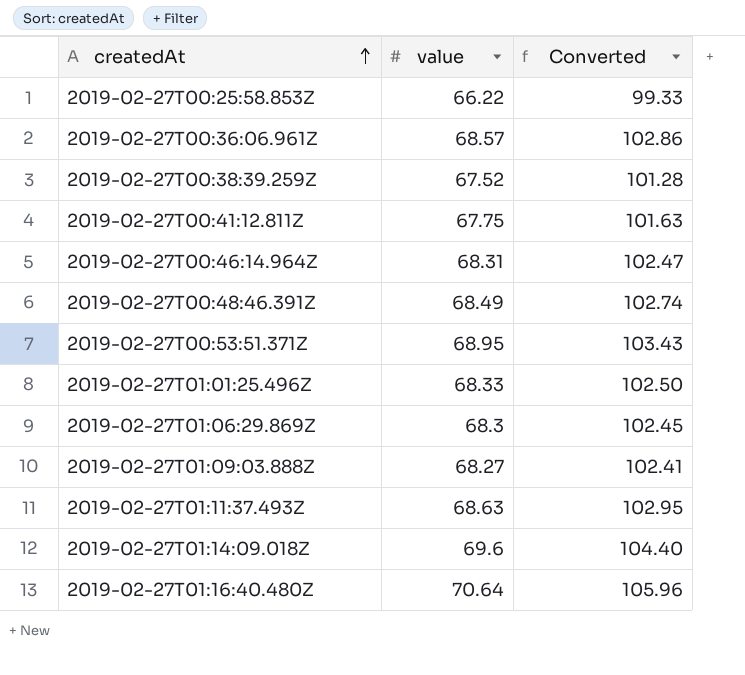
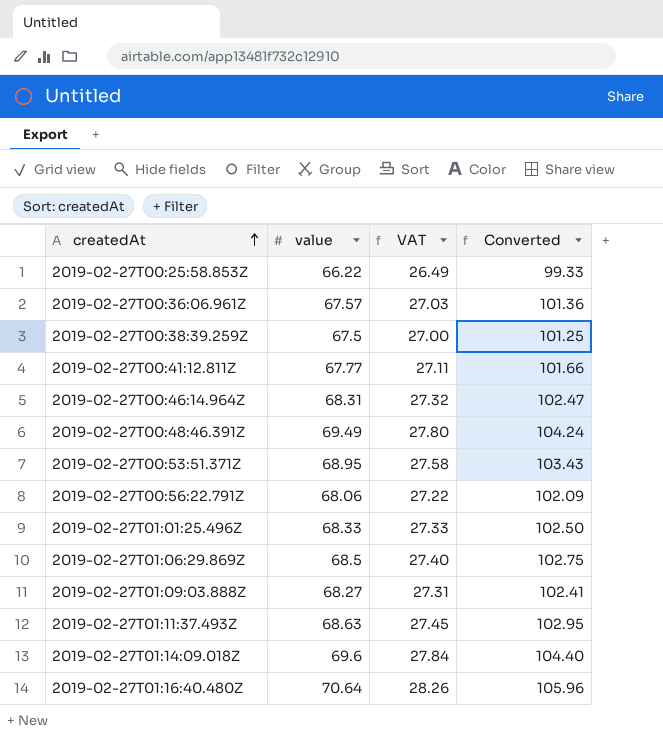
column VAT | formula: none -> [value] * 0.4
2019-02-27T00:36:06.961Z | value: 68.57 -> 67.57
2019-02-27T00:36:06.961Z | Converted: 102.86 -> 101.36
2019-02-27T00:38:39.259Z | value: 67.52 -> 67.5
2019-02-27T00:38:39.259Z | Converted: 101.28 -> 101.25
2019-02-27T00:41:12.811Z | value: 67.75 -> 67.77
2019-02-27T00:41:12.811Z | Converted: 101.63 -> 101.66
2019-02-27T00:48:46.391Z | value: 68.49 -> 69.49
2019-02-27T00:48:46.391Z | Converted: 102.74 -> 104.24
row 2019-02-27T00:56:22.791Z: none -> 68.06 | 27.22 | 102.09
2019-02-27T01:06:29.869Z | value: 68.3 -> 68.5
2019-02-27T01:06:29.869Z | Converted: 102.45 -> 102.75

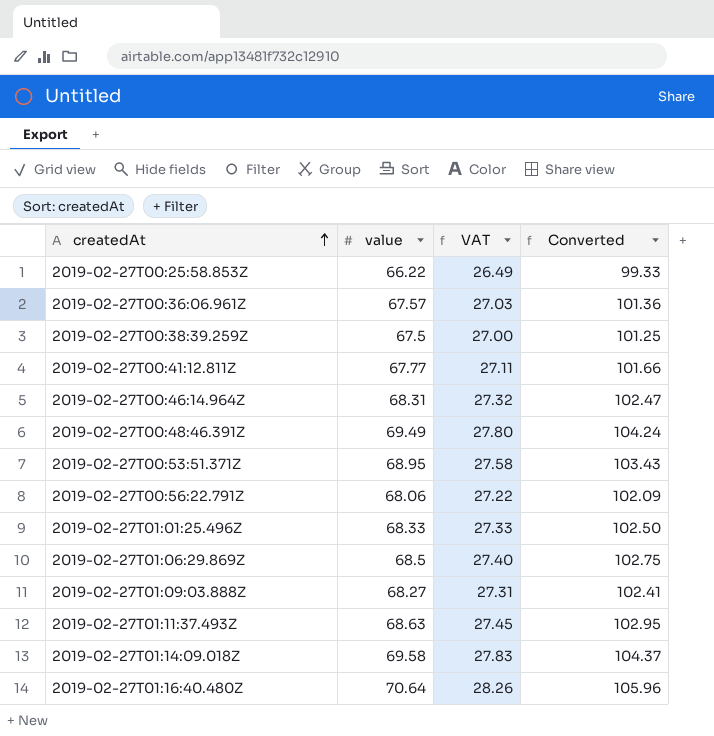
2019-02-27T01:14:09.018Z | value: 69.6 -> 69.58
2019-02-27T01:14:09.018Z | VAT: 27.84 -> 27.83
2019-02-27T01:14:09.018Z | Converted: 104.40 -> 104.37

